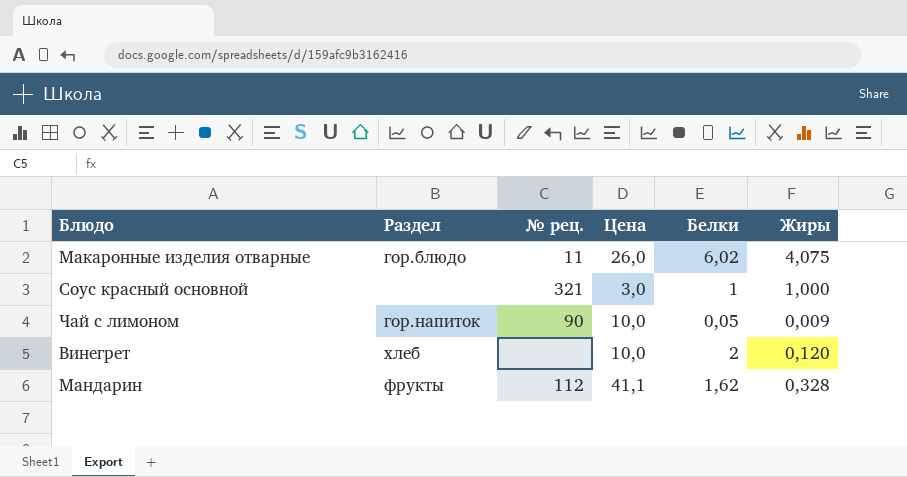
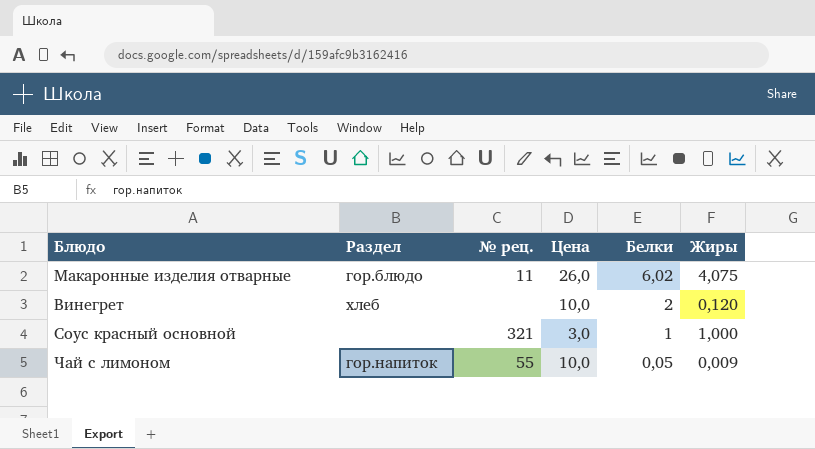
row order: none -> Белки descending
row Мандарин: фрукты | 112 | 41,1 | 1,62 | 0,328 -> none
Чай с лимоном | № рец.: 90 -> 55

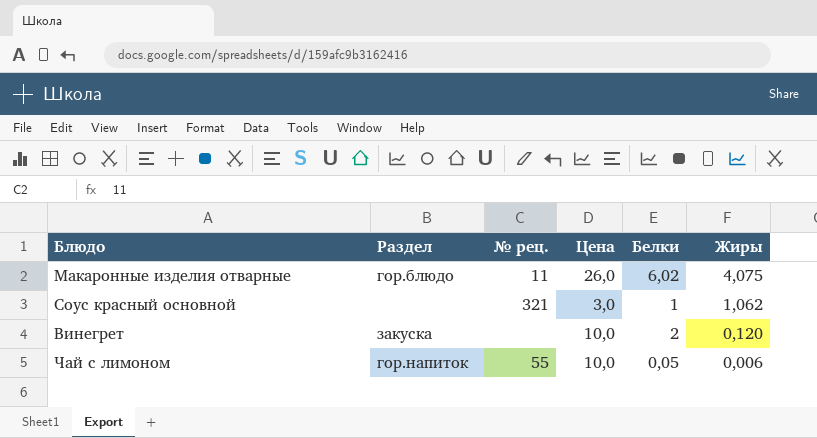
row order: Белки descending -> Жиры descending
Соус красный основной | Жиры: 1,000 -> 1,062
Винегрет | Раздел: хлеб -> закуска
Чай с лимоном | Жиры: 0,009 -> 0,006

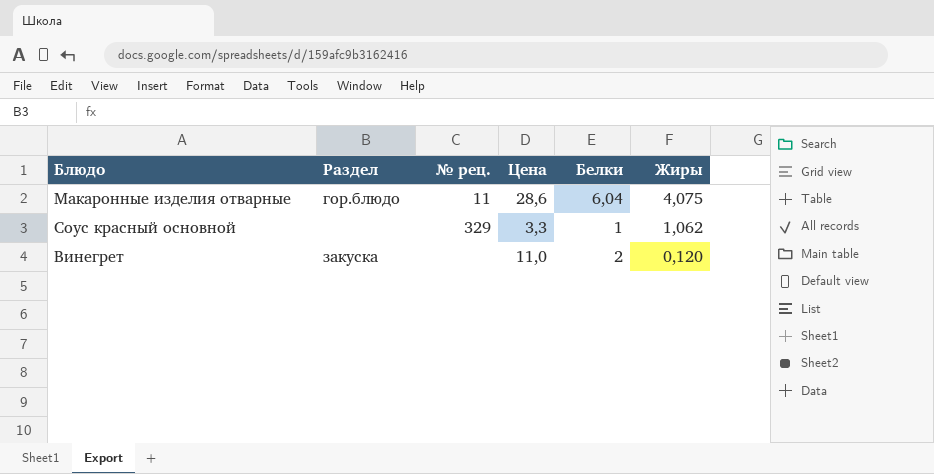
row Чай с лимоном: гор.напиток | 55 | 10,0 | 0,05 | 0,006 -> none
Макаронные изделия отварные | Цена: 26,0 -> 28,6
Макаронные изделия отварные | Белки: 6,02 -> 6,04
Соус красный основной | № рец.: 321 -> 329
Соус красный основной | Цена: 3,0 -> 3,3
Винегрет | Цена: 10,0 -> 11,0

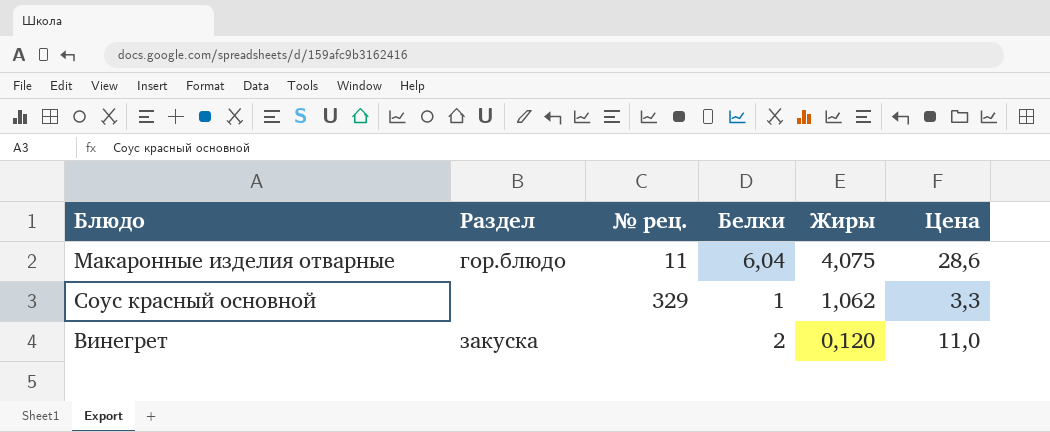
column Цена | position: 4 -> 6

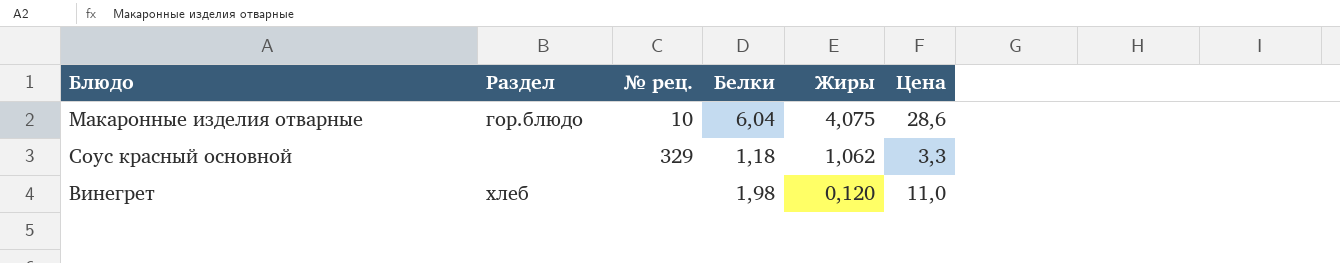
Макаронные изделия отварные | № рец.: 11 -> 10
Соус красный основной | Белки: 1 -> 1,18
Винегрет | Раздел: закуска -> хлеб
Винегрет | Белки: 2 -> 1,98

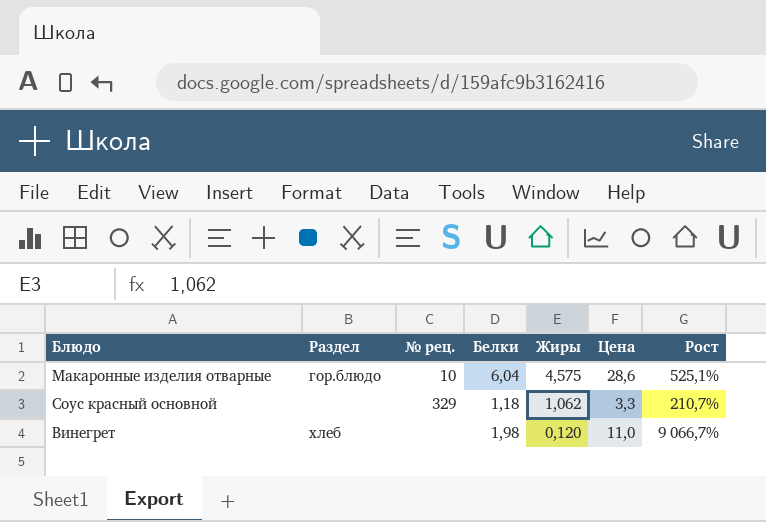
column Рост | formula: none -> ([Цена] - [Жиры]) / [Жиры]
Макаронные изделия отварные | Жиры: 4,075 -> 4,575

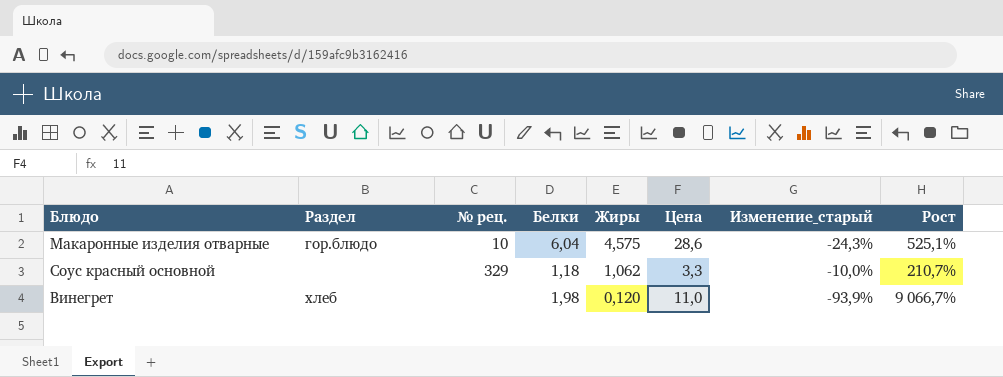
column Изменение_старый | formula: none -> ([Жиры] - [Белки]) / [Белки]

